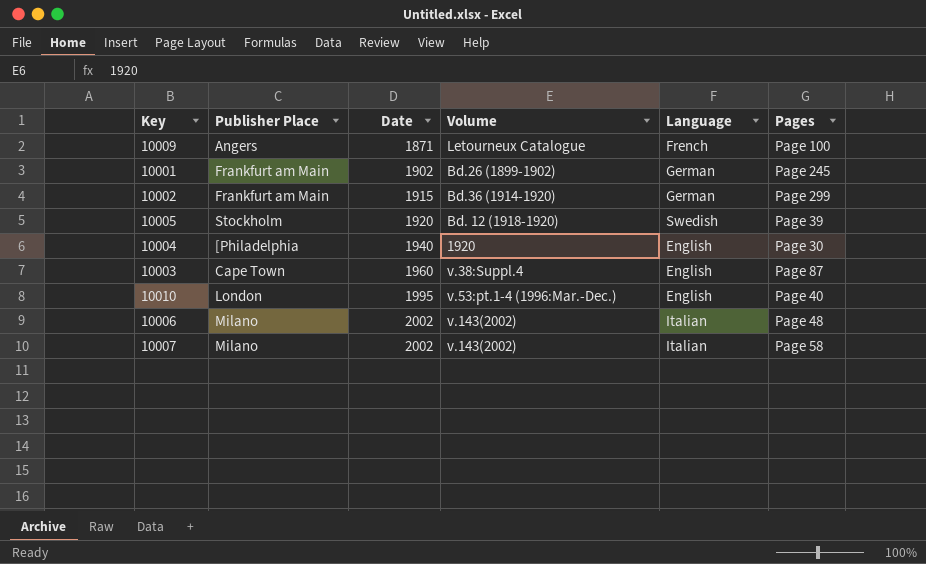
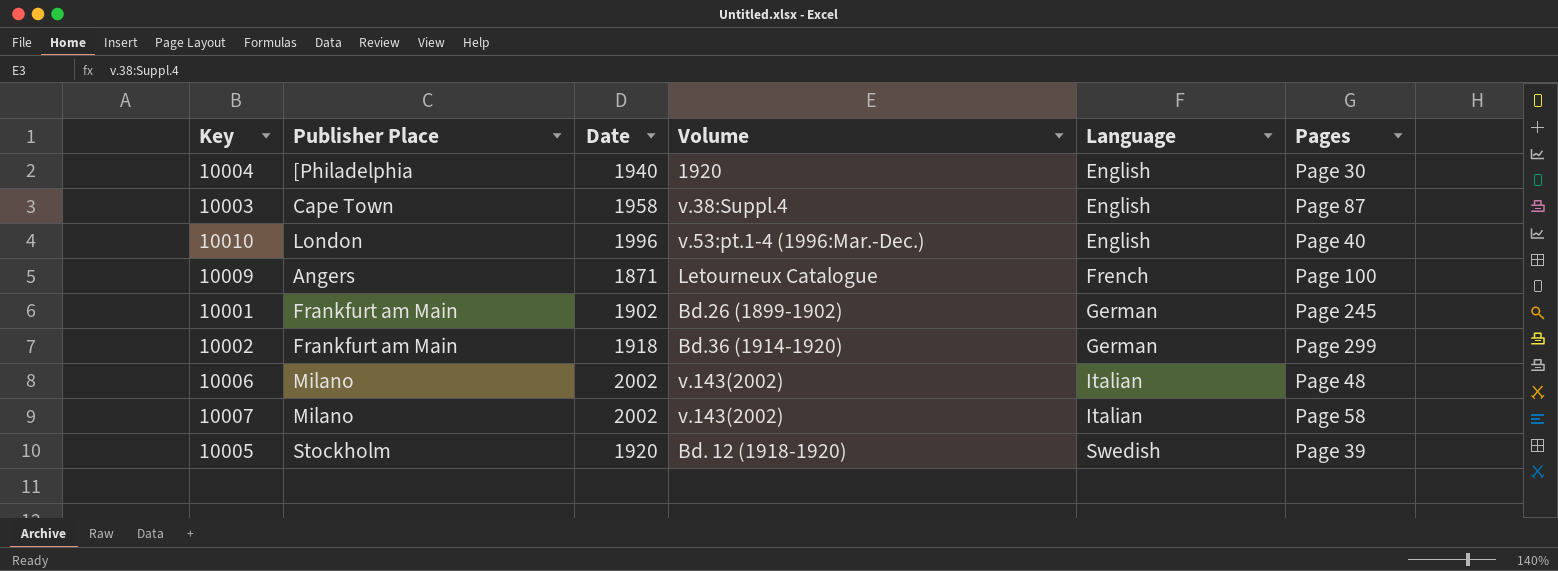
row order: Date ascending -> Language ascending
10003 | Date: 1960 -> 1958
10010 | Date: 1995 -> 1996
10002 | Date: 1915 -> 1918

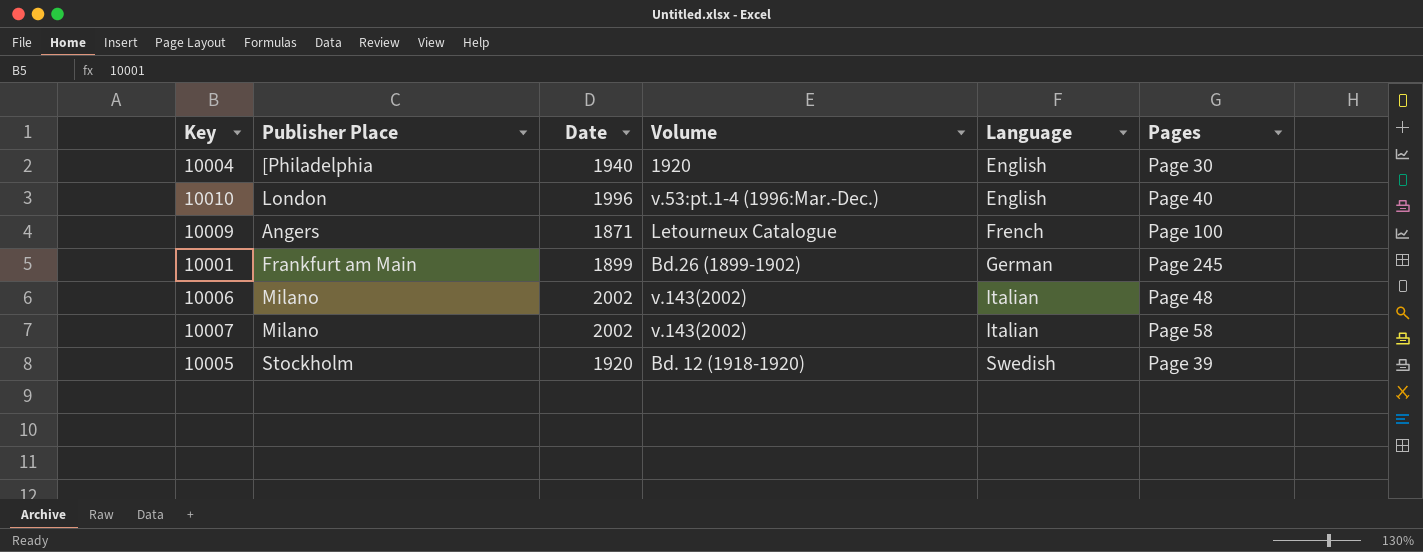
row 10003: Cape Town | 1958 | v.38:Suppl.4 | English | Page 87 -> none
row 10002: Frankfurt am Main | 1918 | Bd.36 (1914-1920) | German | Page 299 -> none
10001 | Date: 1902 -> 1899

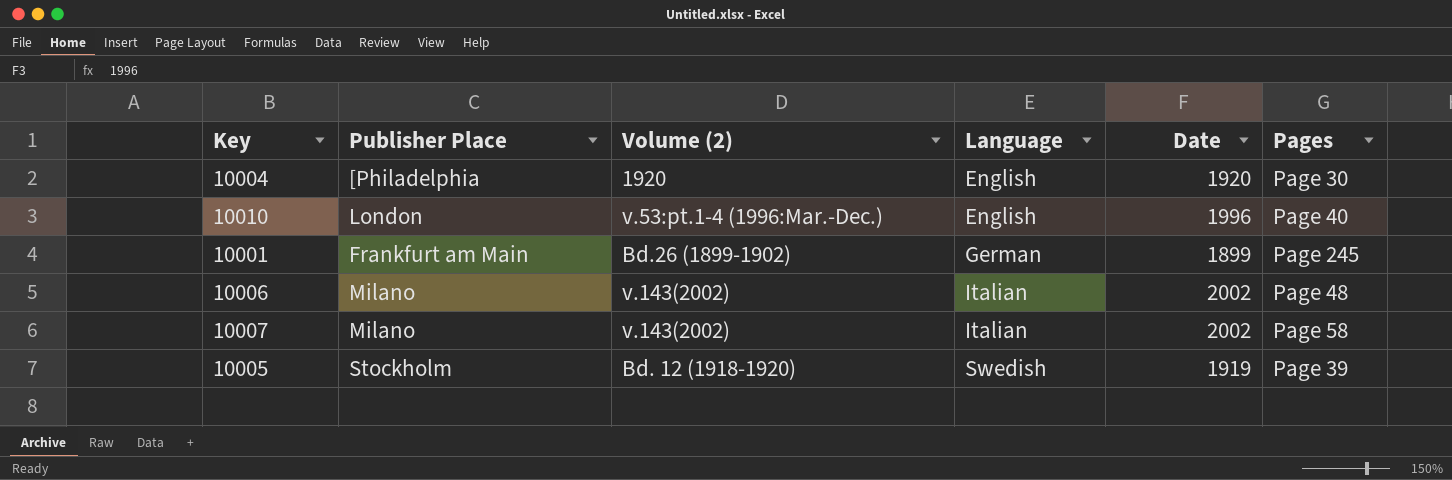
column name: Volume -> Volume (2)
column Date | position: 3 -> 5
row 10009: Angers | 1871 | Letourneux Catalogue | French | Page 100 -> none
10004 | Date: 1940 -> 1920
10005 | Date: 1920 -> 1919

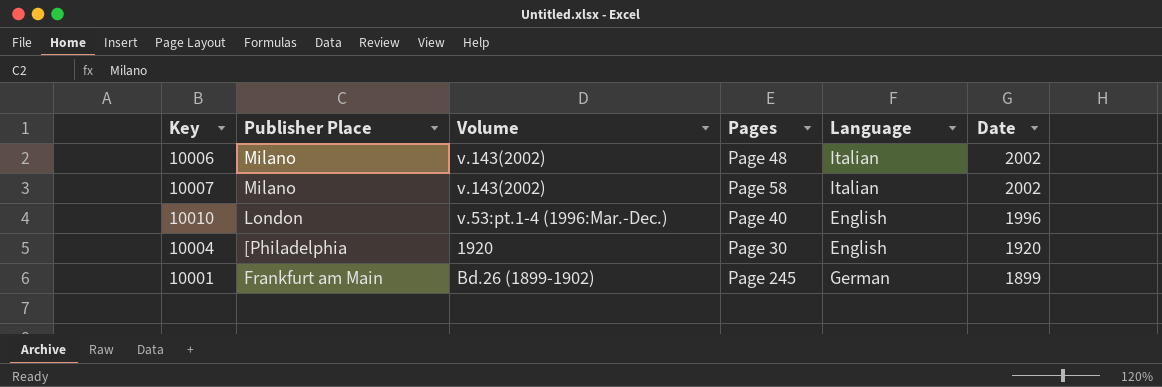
row order: Language ascending -> Date descending
column name: Volume (2) -> Volume
column Pages | position: 6 -> 4
row 10005: Stockholm | Bd. 12 (1918-1920) | Swedish | 1919 | Page 39 -> none

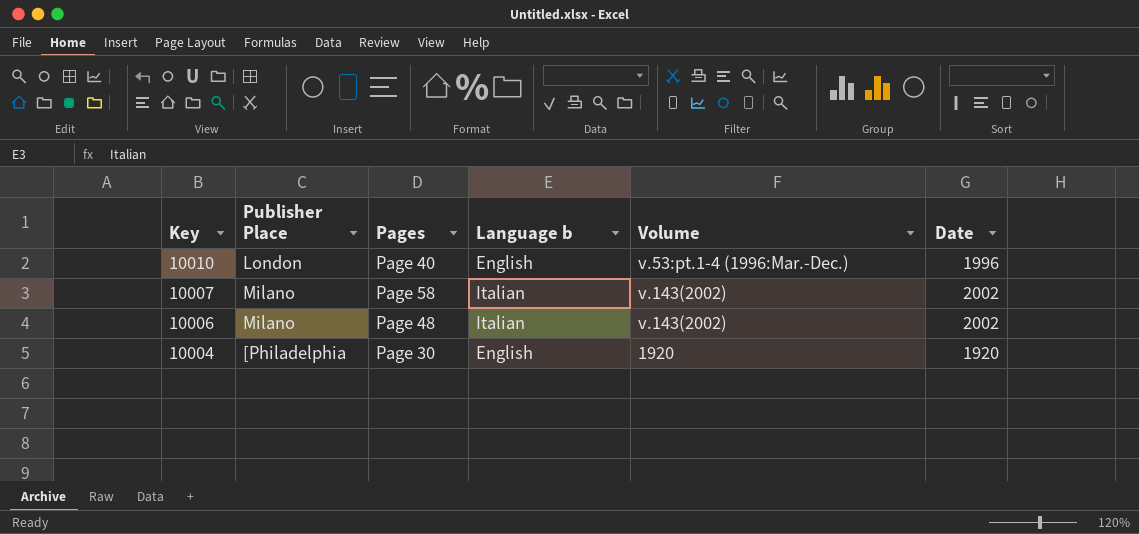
row order: Date descending -> Key descending
column name: Language -> Language b
column Volume | position: 3 -> 5
row 10001: Frankfurt am Main | Bd.26 (1899-1902) | Page 245 | German | 1899 -> none

